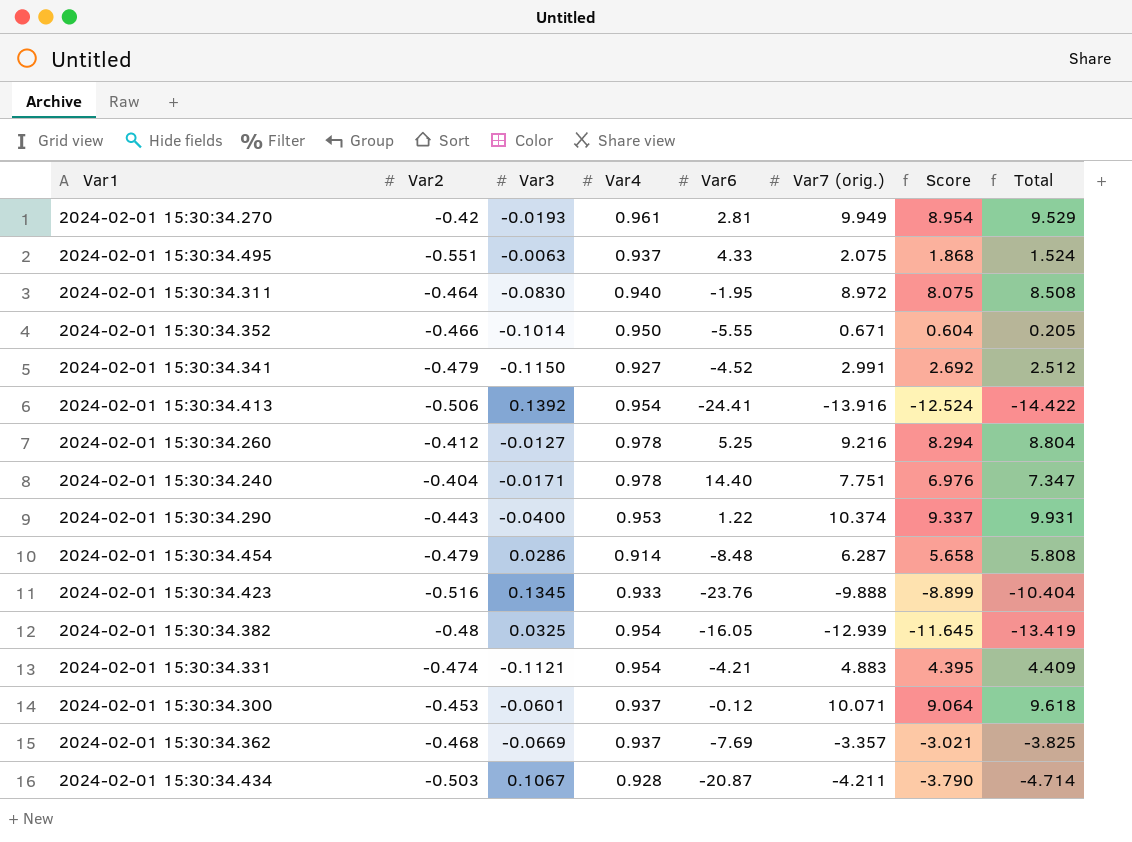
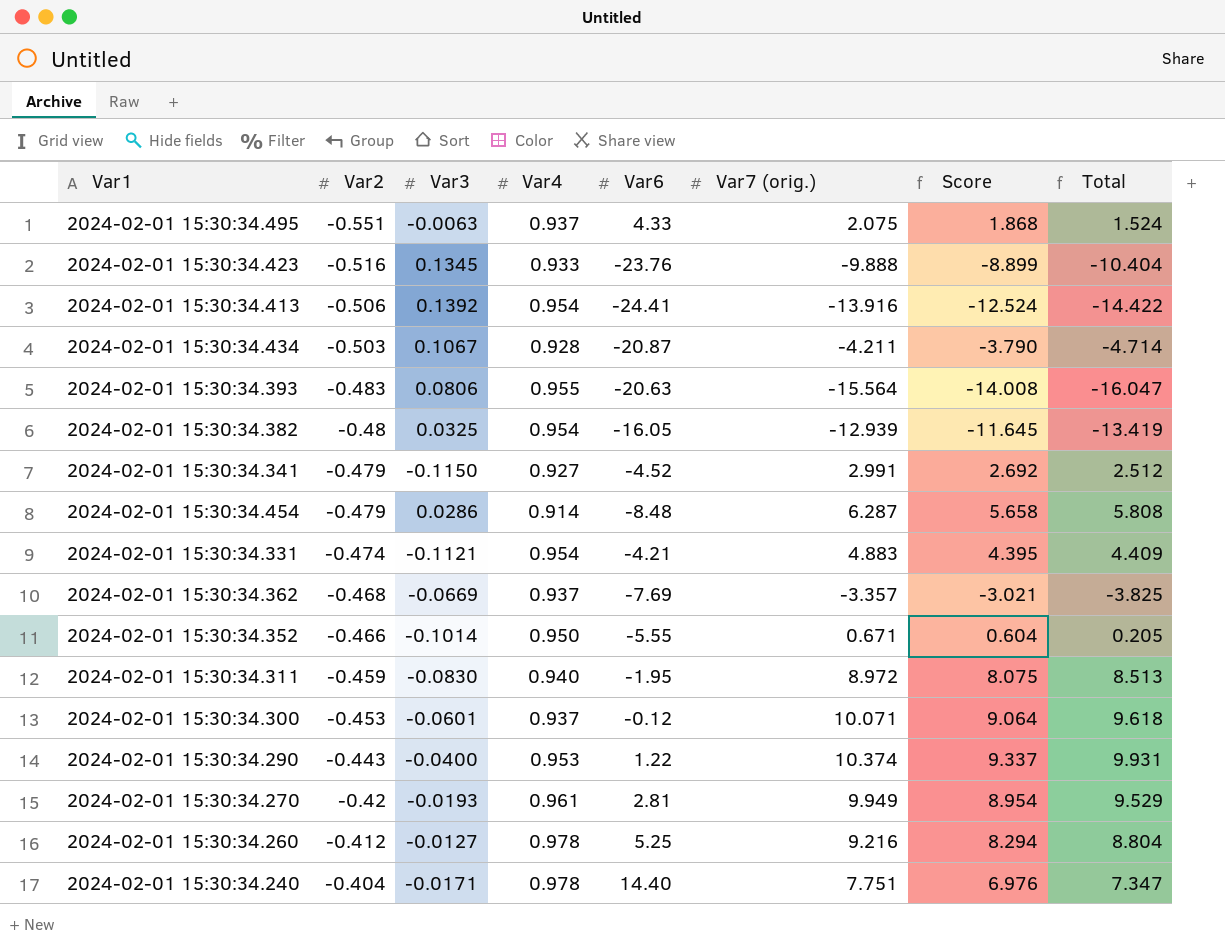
row order: none -> Var2 ascending
row 2024-02-01 15:30:34.393: none -> -0.483 | 0.0806 | 0.955 | -20.63 | -15.564 | -14.008 | -16.047
2024-02-01 15:30:34.311 | Var2: -0.464 -> -0.459
2024-02-01 15:30:34.311 | Total: 8.508 -> 8.513

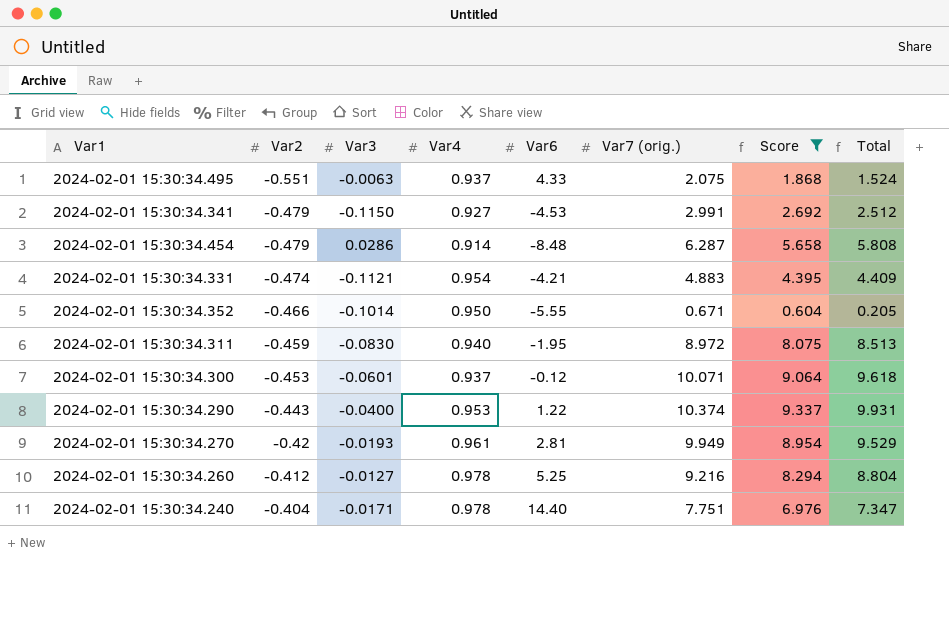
filter: none -> Score >= 0.604
2024-02-01 15:30:34.341 | Var6: -4.52 -> -4.53

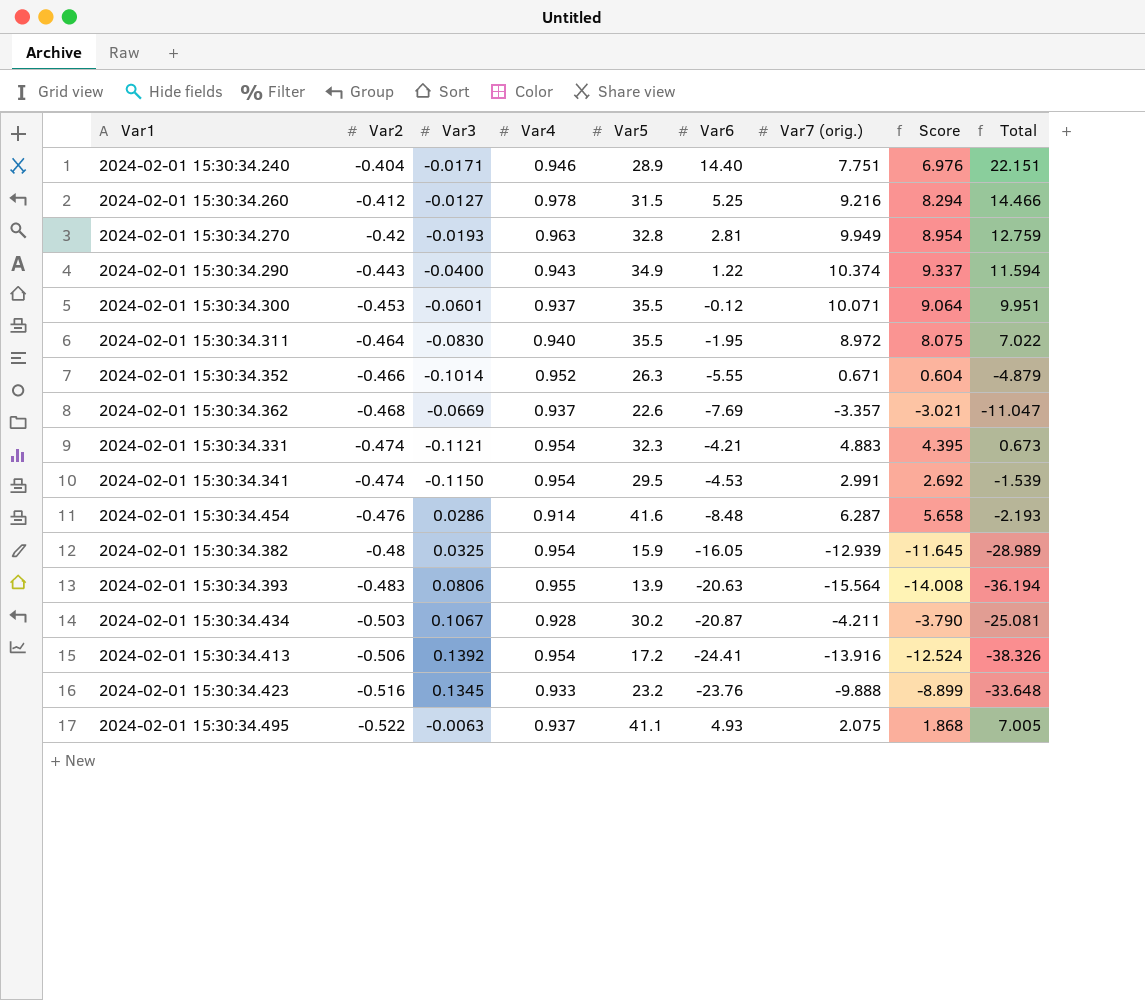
filter: Score >= 0.604 -> none
row order: Var2 ascending -> Var2 descending
column Var5 | position: none -> 5
column Total | formula: [Var2] + [Var7 (orig.)] -> [Var6] + [Var7 (orig.)]
2024-02-01 15:30:34.240 | Var4: 0.978 -> 0.946
2024-02-01 15:30:34.270 | Var4: 0.961 -> 0.963
2024-02-01 15:30:34.290 | Var4: 0.953 -> 0.943
2024-02-01 15:30:34.311 | Var2: -0.459 -> -0.464
2024-02-01 15:30:34.352 | Var4: 0.950 -> 0.952
2024-02-01 15:30:34.341 | Var2: -0.479 -> -0.474
2024-02-01 15:30:34.341 | Var4: 0.927 -> 0.954
2024-02-01 15:30:34.454 | Var2: -0.479 -> -0.476
2024-02-01 15:30:34.495 | Var2: -0.551 -> -0.522
2024-02-01 15:30:34.495 | Var6: 4.33 -> 4.93

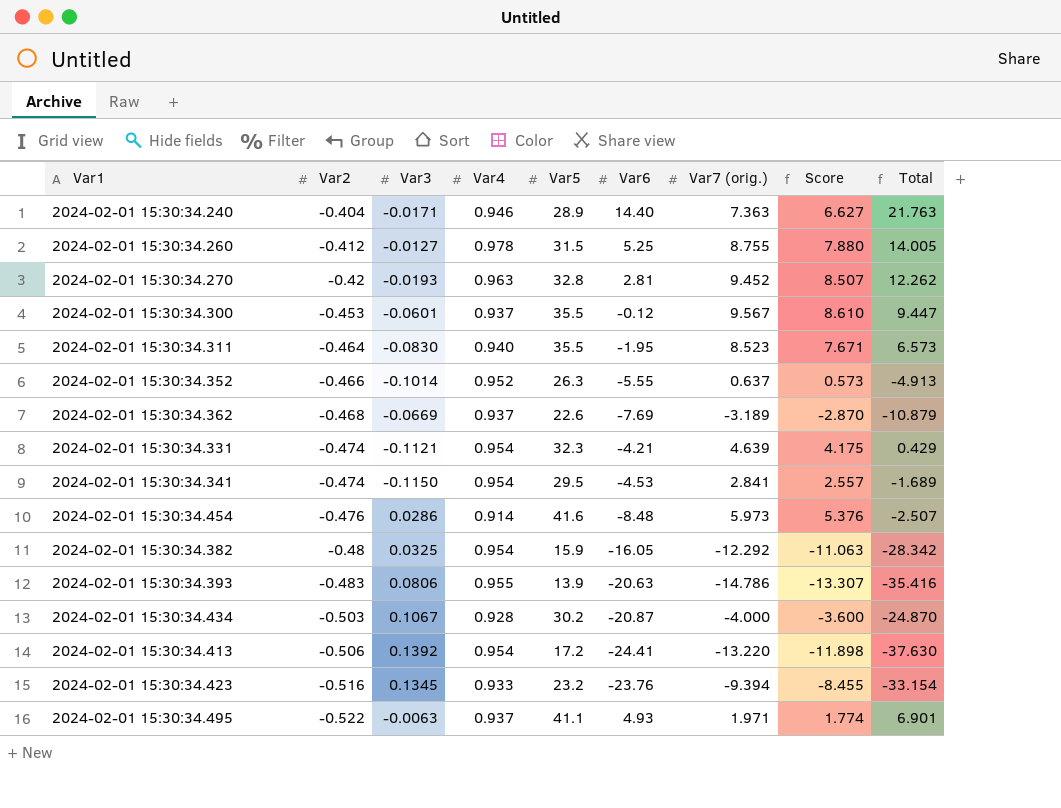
row 2024-02-01 15:30:34.290: -0.443 | -0.0400 | 0.943 | 34.9 | 1.22 | 10.374 | 9.337 | 11.594 -> none
2024-02-01 15:30:34.240 | Var7 (orig.): 7.751 -> 7.363
2024-02-01 15:30:34.240 | Score: 6.976 -> 6.627
2024-02-01 15:30:34.240 | Total: 22.151 -> 21.763
2024-02-01 15:30:34.260 | Var7 (orig.): 9.216 -> 8.755
2024-02-01 15:30:34.260 | Score: 8.294 -> 7.880
2024-02-01 15:30:34.260 | Total: 14.466 -> 14.005
2024-02-01 15:30:34.270 | Var7 (orig.): 9.949 -> 9.452
2024-02-01 15:30:34.270 | Score: 8.954 -> 8.507
2024-02-01 15:30:34.270 | Total: 12.759 -> 12.262
2024-02-01 15:30:34.300 | Var7 (orig.): 10.071 -> 9.567
2024-02-01 15:30:34.300 | Score: 9.064 -> 8.610
2024-02-01 15:30:34.300 | Total: 9.951 -> 9.447
2024-02-01 15:30:34.311 | Var7 (orig.): 8.972 -> 8.523
2024-02-01 15:30:34.311 | Score: 8.075 -> 7.671
2024-02-01 15:30:34.311 | Total: 7.022 -> 6.573
2024-02-01 15:30:34.352 | Var7 (orig.): 0.671 -> 0.637
2024-02-01 15:30:34.352 | Score: 0.604 -> 0.573
2024-02-01 15:30:34.352 | Total: -4.879 -> -4.913
2024-02-01 15:30:34.362 | Var7 (orig.): -3.357 -> -3.189
2024-02-01 15:30:34.362 | Score: -3.021 -> -2.870
2024-02-01 15:30:34.362 | Total: -11.047 -> -10.879
2024-02-01 15:30:34.331 | Var7 (orig.): 4.883 -> 4.639
2024-02-01 15:30:34.331 | Score: 4.395 -> 4.175
2024-02-01 15:30:34.331 | Total: 0.673 -> 0.429
2024-02-01 15:30:34.341 | Var7 (orig.): 2.991 -> 2.841
2024-02-01 15:30:34.341 | Score: 2.692 -> 2.557
2024-02-01 15:30:34.341 | Total: -1.539 -> -1.689
2024-02-01 15:30:34.454 | Var7 (orig.): 6.287 -> 5.973
2024-02-01 15:30:34.454 | Score: 5.658 -> 5.376
2024-02-01 15:30:34.454 | Total: -2.193 -> -2.507
2024-02-01 15:30:34.382 | Var7 (orig.): -12.939 -> -12.292
2024-02-01 15:30:34.382 | Score: -11.645 -> -11.063
2024-02-01 15:30:34.382 | Total: -28.989 -> -28.342
2024-02-01 15:30:34.393 | Var7 (orig.): -15.564 -> -14.786
2024-02-01 15:30:34.393 | Score: -14.008 -> -13.307
2024-02-01 15:30:34.393 | Total: -36.194 -> -35.416
2024-02-01 15:30:34.434 | Var7 (orig.): -4.211 -> -4.000
2024-02-01 15:30:34.434 | Score: -3.790 -> -3.600
2024-02-01 15:30:34.434 | Total: -25.081 -> -24.870
2024-02-01 15:30:34.413 | Var7 (orig.): -13.916 -> -13.220
2024-02-01 15:30:34.413 | Score: -12.524 -> -11.898
2024-02-01 15:30:34.413 | Total: -38.326 -> -37.630
2024-02-01 15:30:34.423 | Var7 (orig.): -9.888 -> -9.394
2024-02-01 15:30:34.423 | Score: -8.899 -> -8.455
2024-02-01 15:30:34.423 | Total: -33.648 -> -33.154
2024-02-01 15:30:34.495 | Var7 (orig.): 2.075 -> 1.971
2024-02-01 15:30:34.495 | Score: 1.868 -> 1.774
2024-02-01 15:30:34.495 | Total: 7.005 -> 6.901

